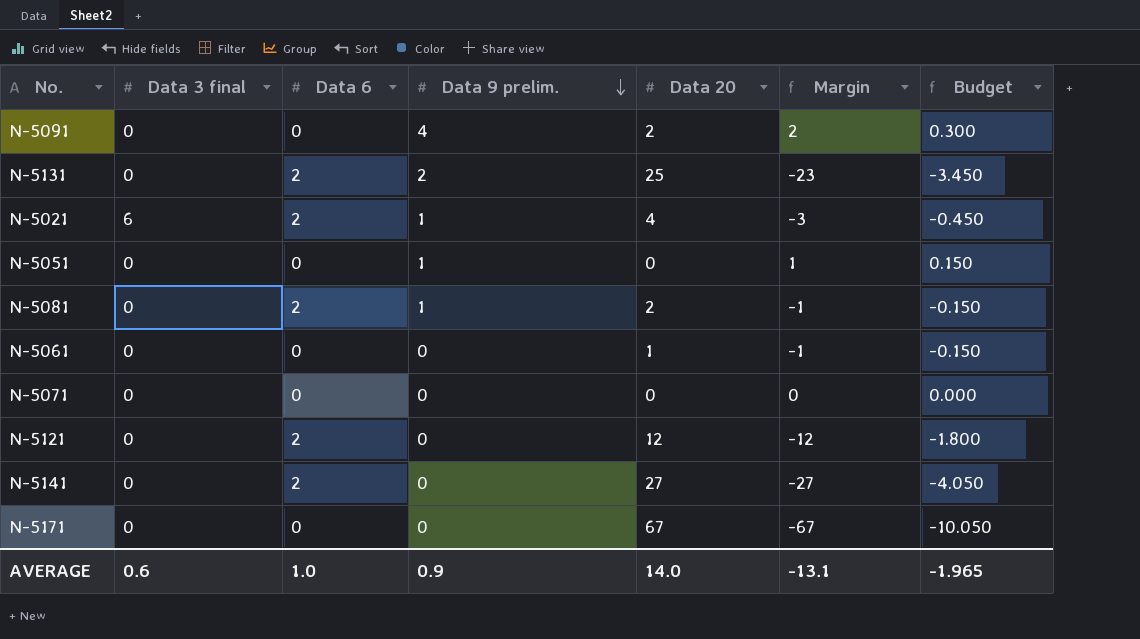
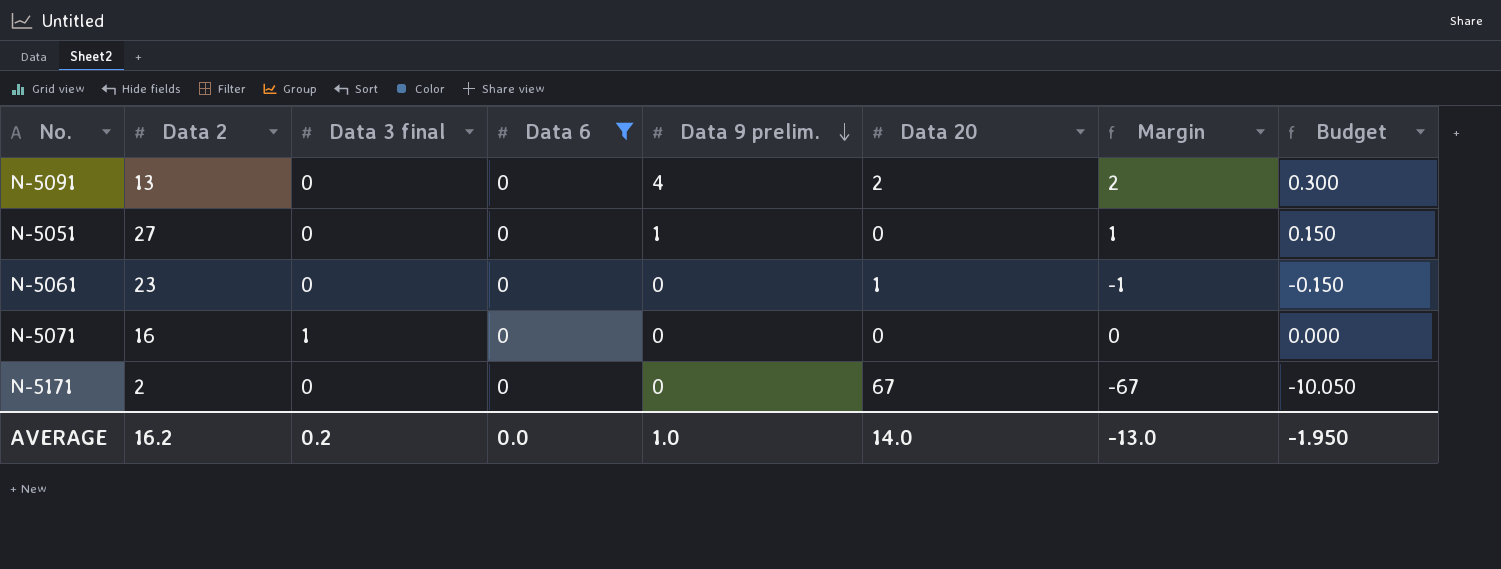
filter: none -> Data 6 = 0
column Data 2 | position: none -> 2
N-5071 | Data 3 final: 0 -> 1
AVERAGE | Data 3 final: 0.6 -> 0.2
AVERAGE | Data 6: 1.0 -> 0.0
AVERAGE | Data 9 prelim.: 0.9 -> 1.0
AVERAGE | Margin: -13.1 -> -13.0
AVERAGE | Budget: -1.965 -> -1.950

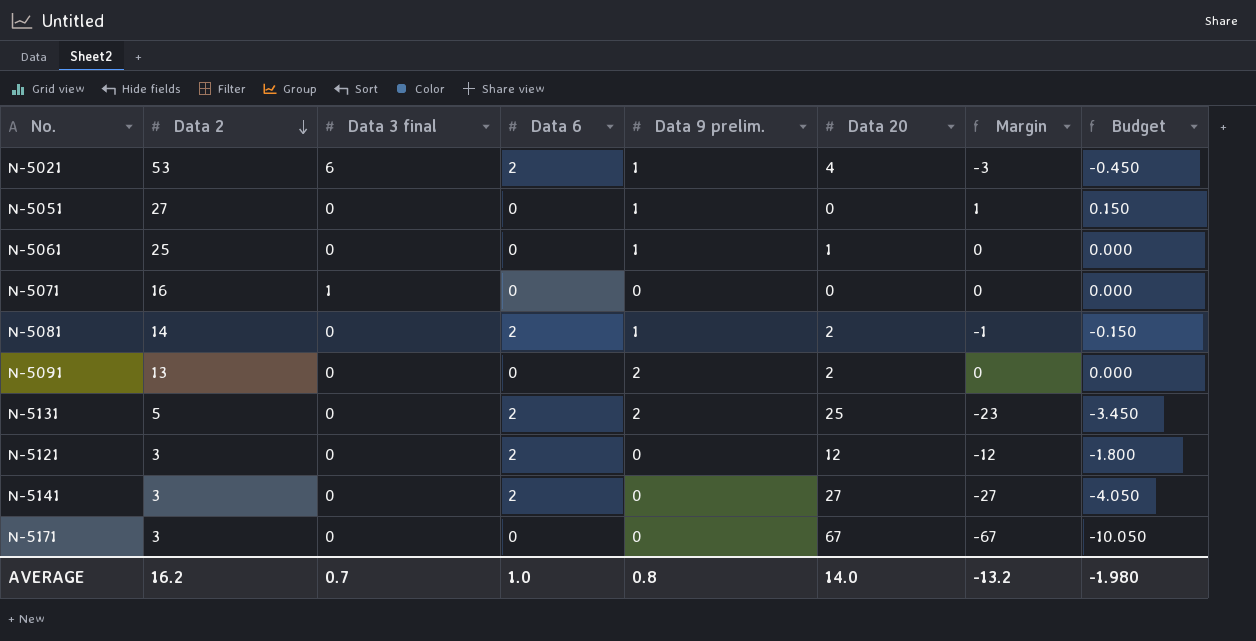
filter: Data 6 = 0 -> none
row order: Data 9 prelim. descending -> Data 2 descending
N-5061 | Data 2: 23 -> 25
N-5061 | Data 9 prelim.: 0 -> 1
N-5061 | Margin: -1 -> 0
N-5061 | Budget: -0.150 -> 0.000
N-5091 | Data 9 prelim.: 4 -> 2
N-5091 | Margin: 2 -> 0
N-5091 | Budget: 0.300 -> 0.000
N-5171 | Data 2: 2 -> 3
AVERAGE | Data 3 final: 0.2 -> 0.7
AVERAGE | Data 6: 0.0 -> 1.0
AVERAGE | Data 9 prelim.: 1.0 -> 0.8
AVERAGE | Margin: -13.0 -> -13.2
AVERAGE | Budget: -1.950 -> -1.980

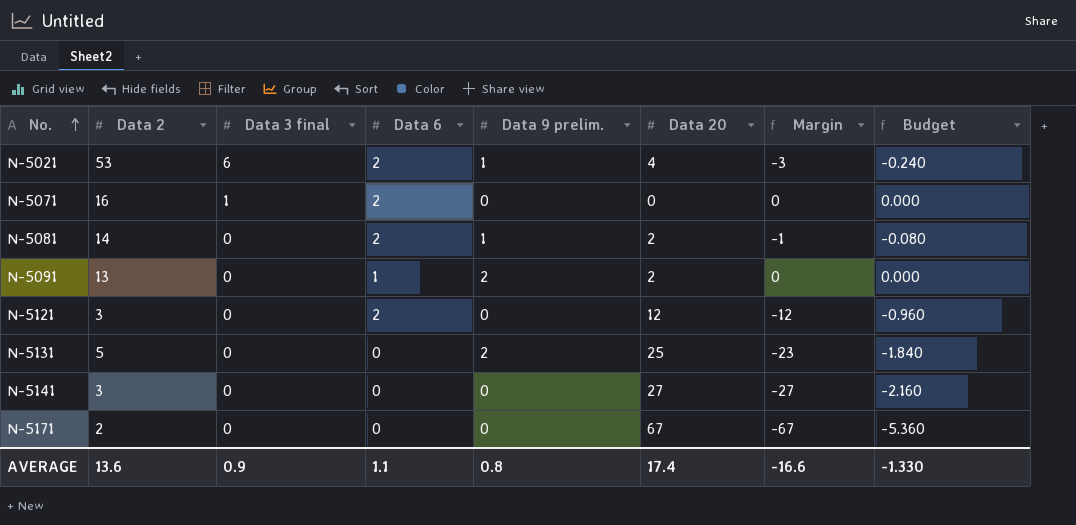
row order: Data 2 descending -> No. ascending
column Budget | formula: [Margin] * 0.15 -> [Margin] * 0.08
row N-5051: 27 | 0 | 0 | 1 | 0 | 1 | 0.150 -> none
row N-5061: 25 | 0 | 0 | 1 | 1 | 0 | 0.000 -> none
N-5071 | Data 6: 0 -> 2
N-5091 | Data 6: 0 -> 1
N-5131 | Data 6: 2 -> 0
N-5141 | Data 6: 2 -> 0
N-5171 | Data 2: 3 -> 2
AVERAGE | Data 2: 16.2 -> 13.6
AVERAGE | Data 3 final: 0.7 -> 0.9
AVERAGE | Data 6: 1.0 -> 1.1
AVERAGE | Data 20: 14.0 -> 17.4
AVERAGE | Margin: -13.2 -> -16.6
AVERAGE | Budget: -1.980 -> -1.330

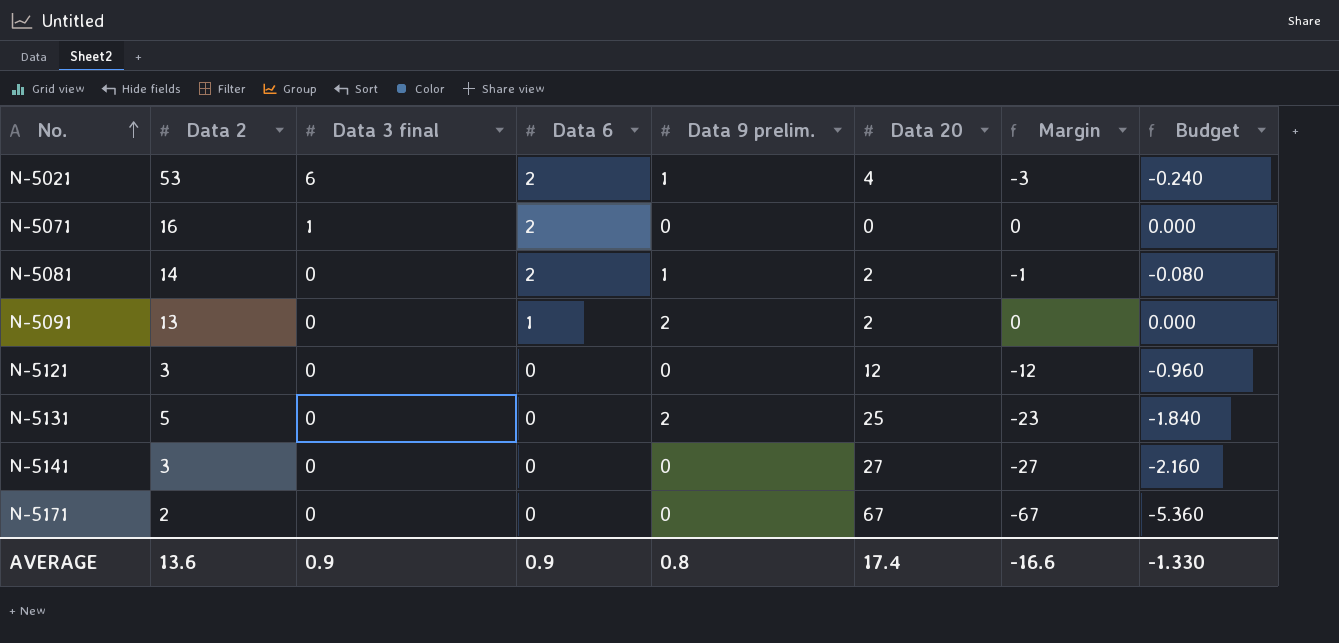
N-5121 | Data 6: 2 -> 0
AVERAGE | Data 6: 1.1 -> 0.9

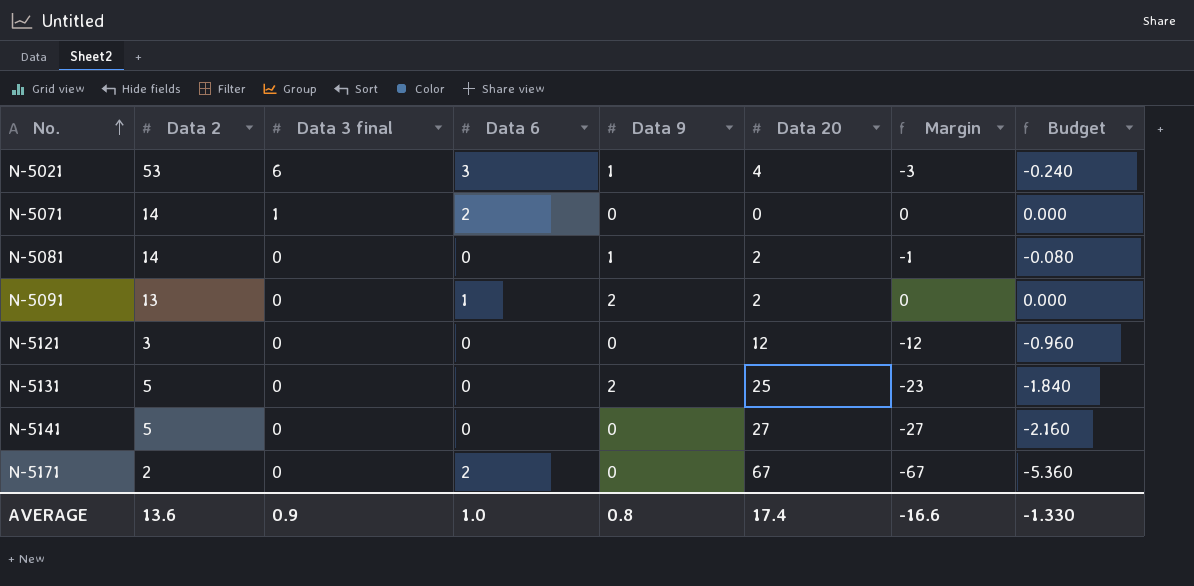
column name: Data 9 prelim. -> Data 9
N-5021 | Data 6: 2 -> 3
N-5071 | Data 2: 16 -> 14
N-5081 | Data 6: 2 -> 0
N-5141 | Data 2: 3 -> 5
N-5171 | Data 6: 0 -> 2
AVERAGE | Data 6: 0.9 -> 1.0

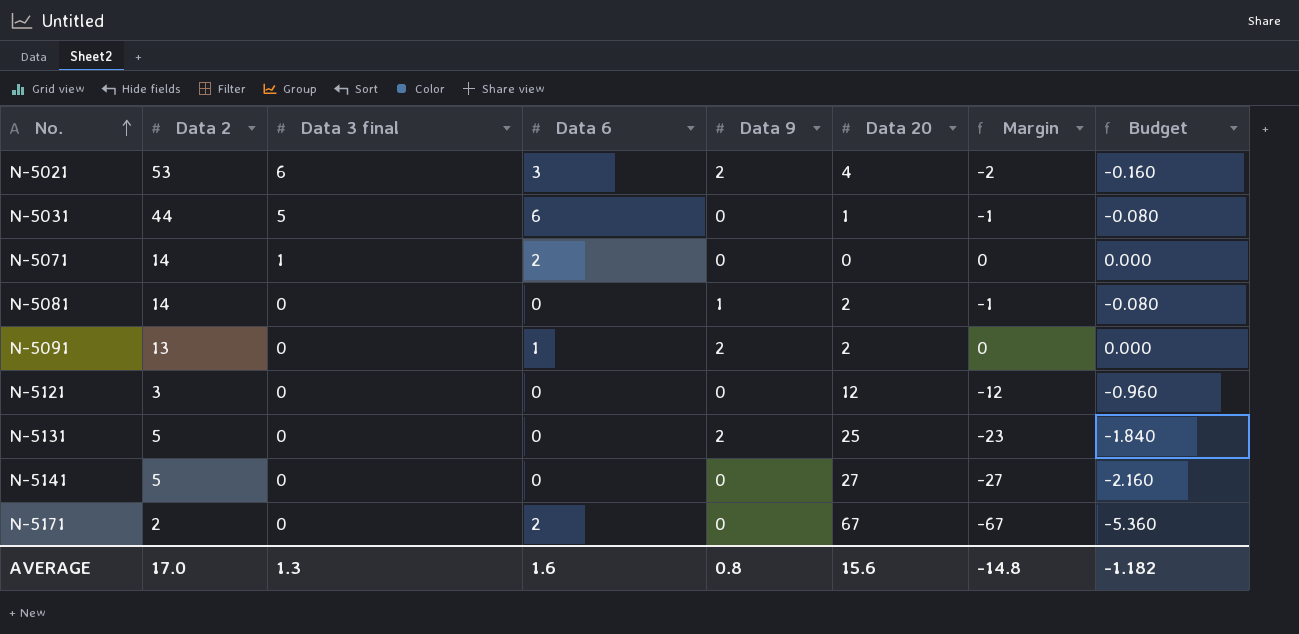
N-5021 | Data 9: 1 -> 2
N-5021 | Margin: -3 -> -2
N-5021 | Budget: -0.240 -> -0.160
row N-5031: none -> 44 | 5 | 6 | 0 | 1 | -1 | -0.080
AVERAGE | Data 2: 13.6 -> 17.0
AVERAGE | Data 3 final: 0.9 -> 1.3
AVERAGE | Data 6: 1.0 -> 1.6
AVERAGE | Data 20: 17.4 -> 15.6
AVERAGE | Margin: -16.6 -> -14.8
AVERAGE | Budget: -1.330 -> -1.182

